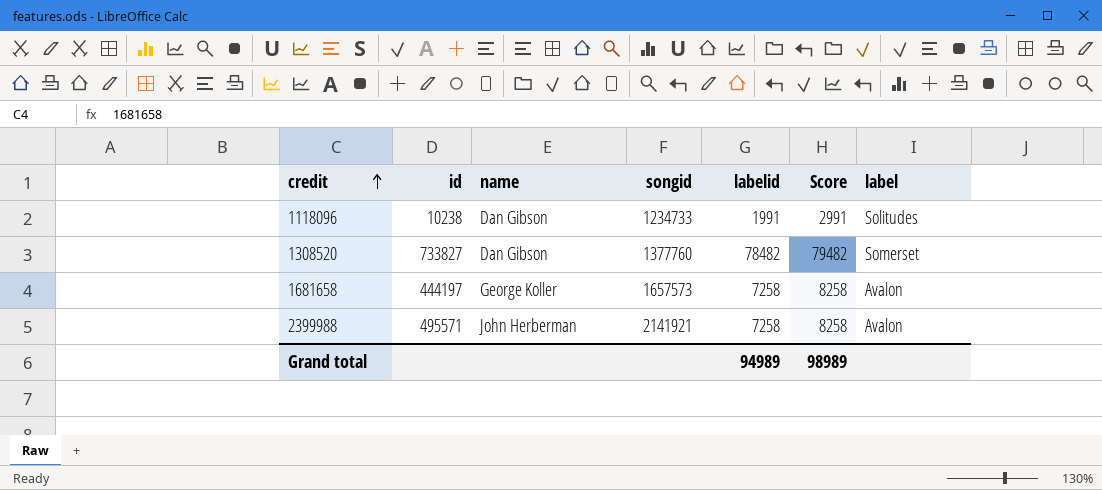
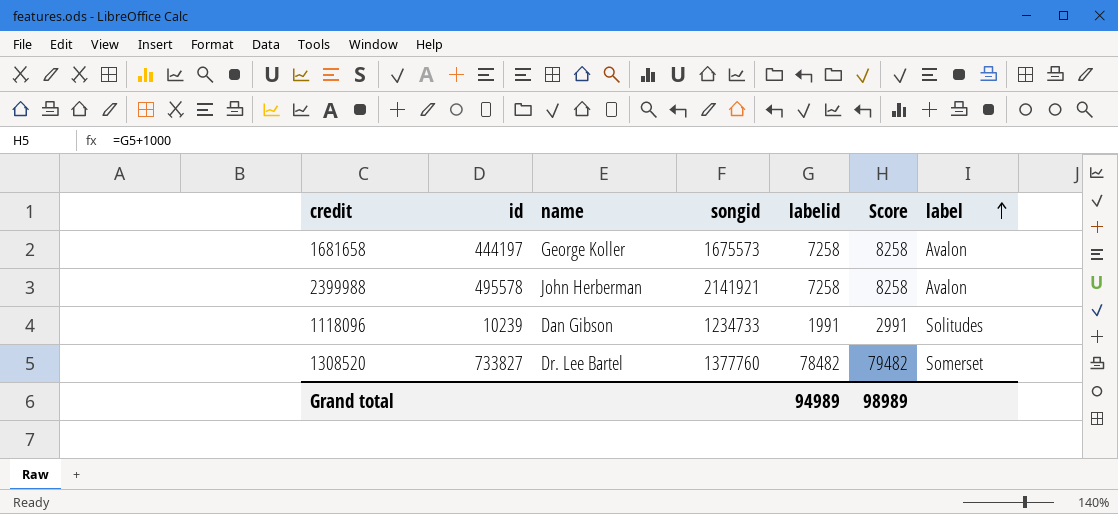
row order: credit ascending -> label ascending
1681658 | songid: 1657573 -> 1675573
2399988 | id: 495571 -> 495578
1118096 | id: 10238 -> 10239
1308520 | name: Dan Gibson -> Dr. Lee Bartel

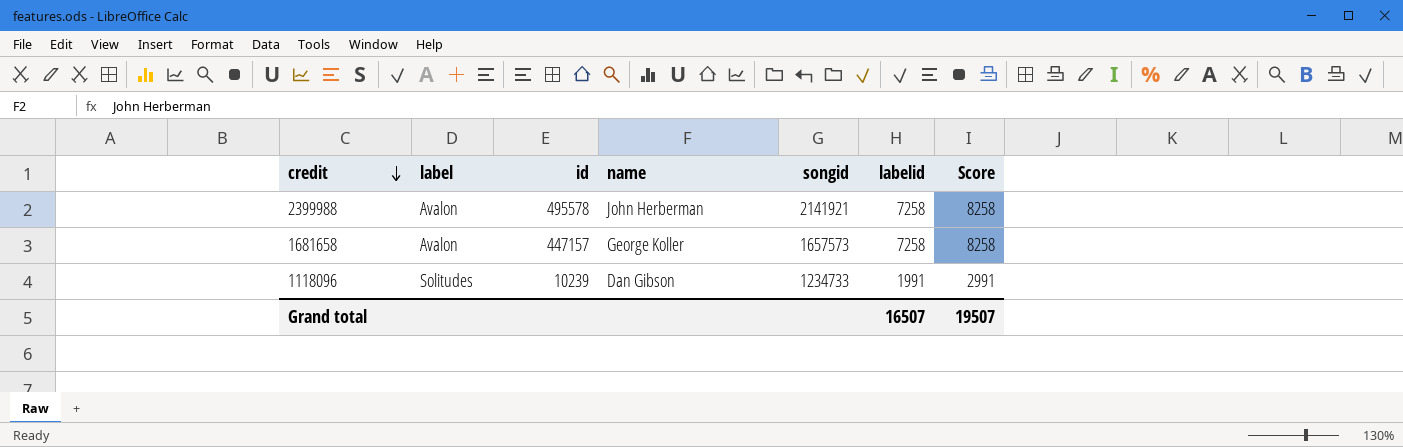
row order: label ascending -> credit descending
column label | position: 7 -> 2
row 1308520: 733827 | Dr. Lee Bartel | 1377760 | 78482 | 79482 | Somerset -> none
1681658 | id: 444197 -> 447157
1681658 | songid: 1675573 -> 1657573
Grand total | labelid: 94989 -> 16507
Grand total | Score: 98989 -> 19507

